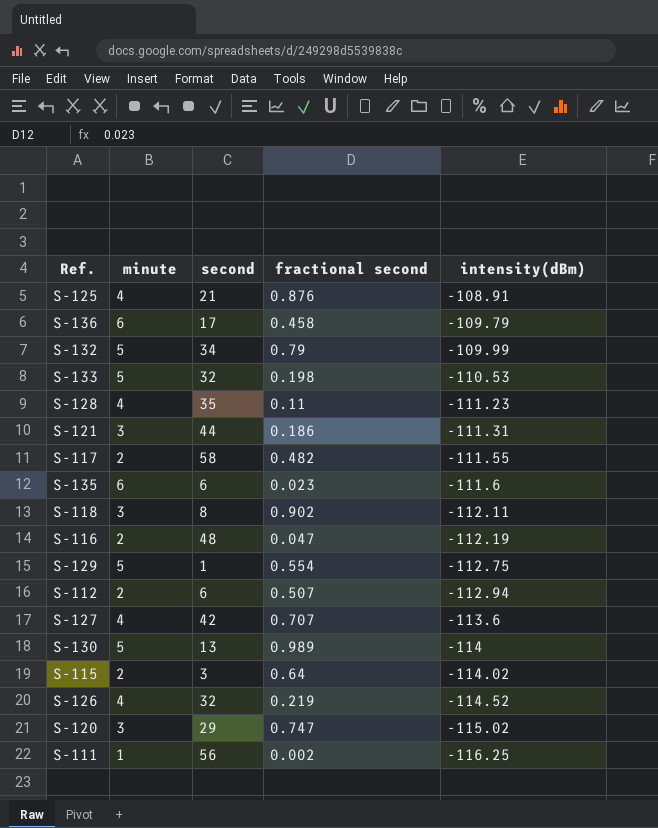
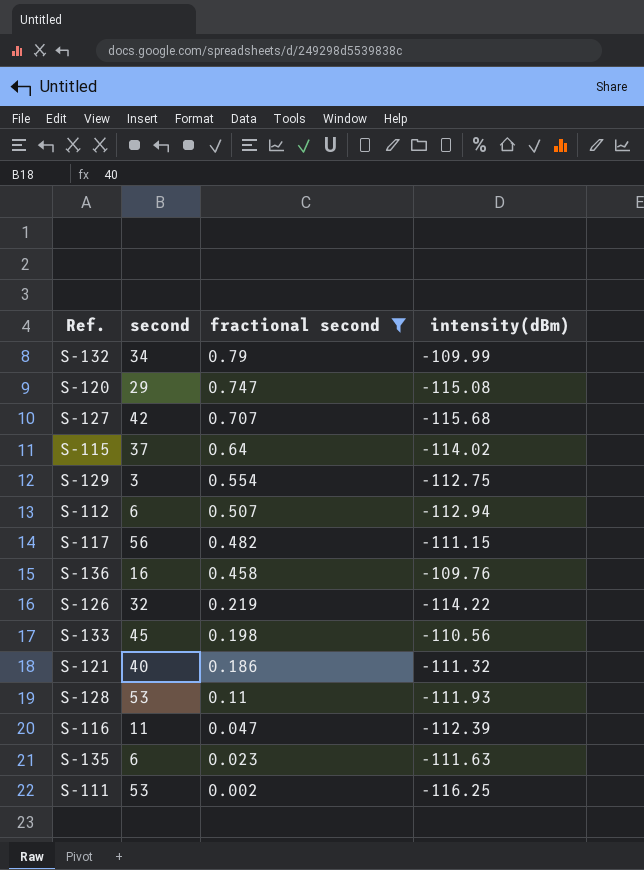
filter: none -> fractional second <= 0.79
row order: intensity(dBm) descending -> fractional second descending
column minute | position: 2 -> none
S-120 | intensity(dBm): -115.02 -> -115.08
S-127 | intensity(dBm): -113.6 -> -115.68
S-115 | second: 3 -> 37
S-129 | second: 1 -> 3
S-117 | second: 58 -> 56
S-117 | intensity(dBm): -111.55 -> -111.15
S-136 | second: 17 -> 16
S-136 | intensity(dBm): -109.79 -> -109.76
S-126 | intensity(dBm): -114.52 -> -114.22
S-133 | second: 32 -> 45
S-133 | intensity(dBm): -110.53 -> -110.56
S-121 | second: 44 -> 40
S-121 | intensity(dBm): -111.31 -> -111.32
S-128 | second: 35 -> 53
S-128 | intensity(dBm): -111.23 -> -111.93
S-116 | second: 48 -> 11
S-116 | intensity(dBm): -112.19 -> -112.39
S-135 | intensity(dBm): -111.6 -> -111.63
S-111 | second: 56 -> 53

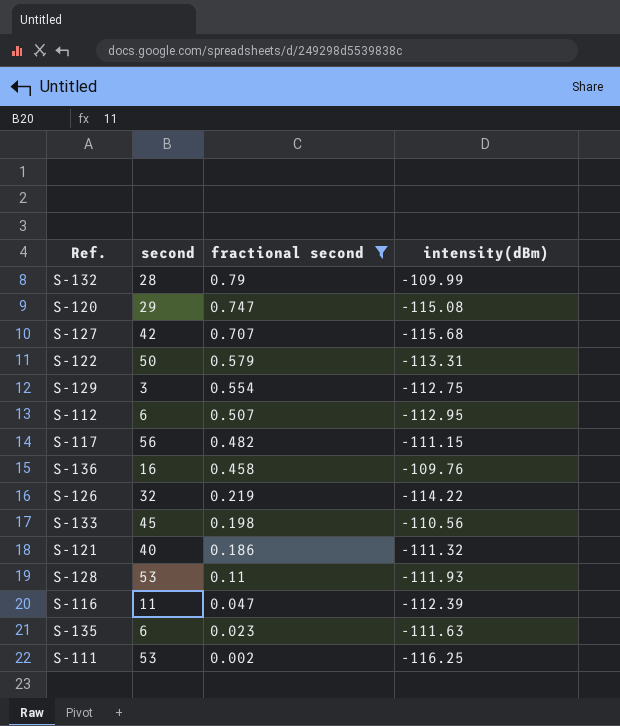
row S-115: 37 | 0.64 | -114.02 -> none
S-132 | second: 34 -> 28
row S-122: none -> 50 | 0.579 | -113.31
S-112 | intensity(dBm): -112.94 -> -112.95

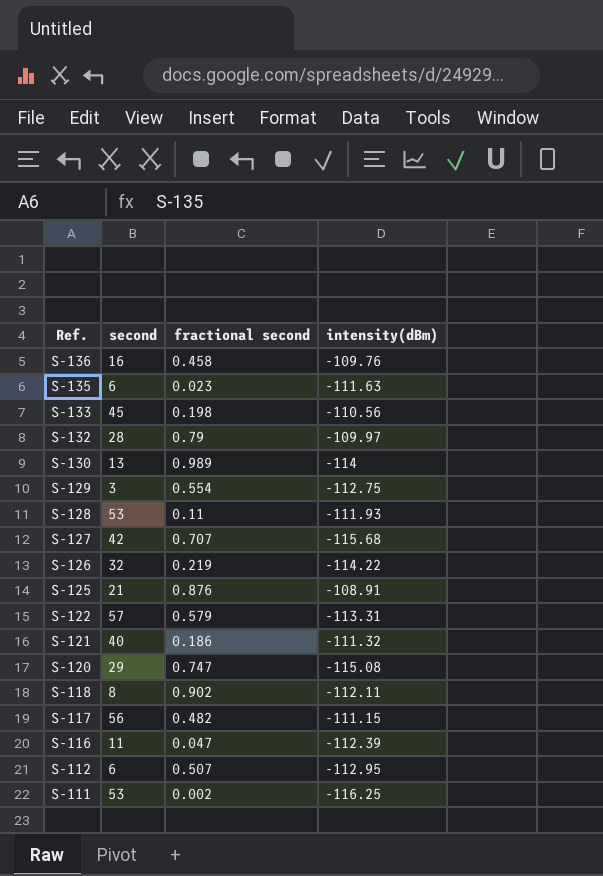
filter: fractional second <= 0.79 -> none
row order: fractional second descending -> Ref. descending
S-132 | intensity(dBm): -109.99 -> -109.97
S-122 | second: 50 -> 57

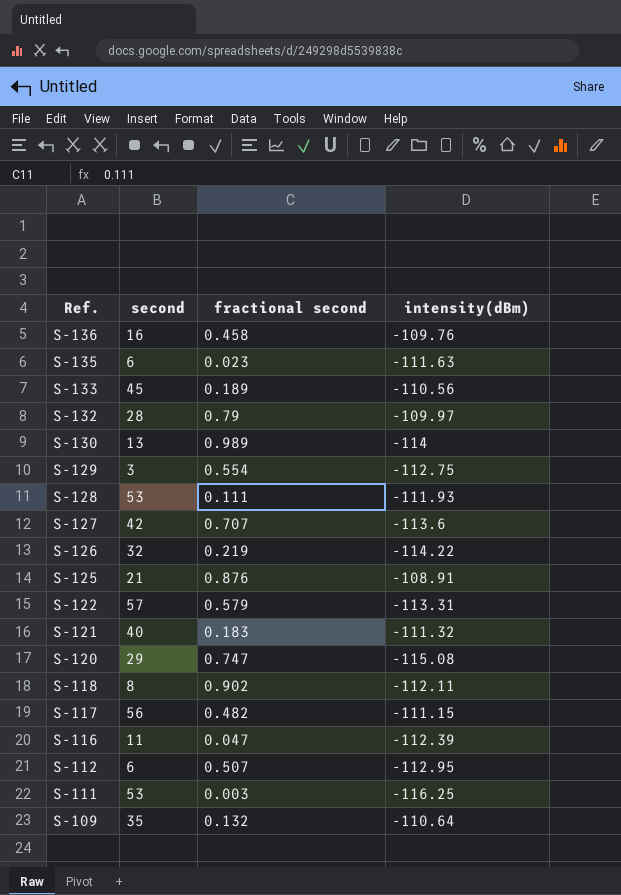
S-133 | fractional second: 0.198 -> 0.189
S-128 | fractional second: 0.11 -> 0.111
S-127 | intensity(dBm): -115.68 -> -113.6
S-121 | fractional second: 0.186 -> 0.183
S-111 | fractional second: 0.002 -> 0.003
row S-109: none -> 35 | 0.132 | -110.64

